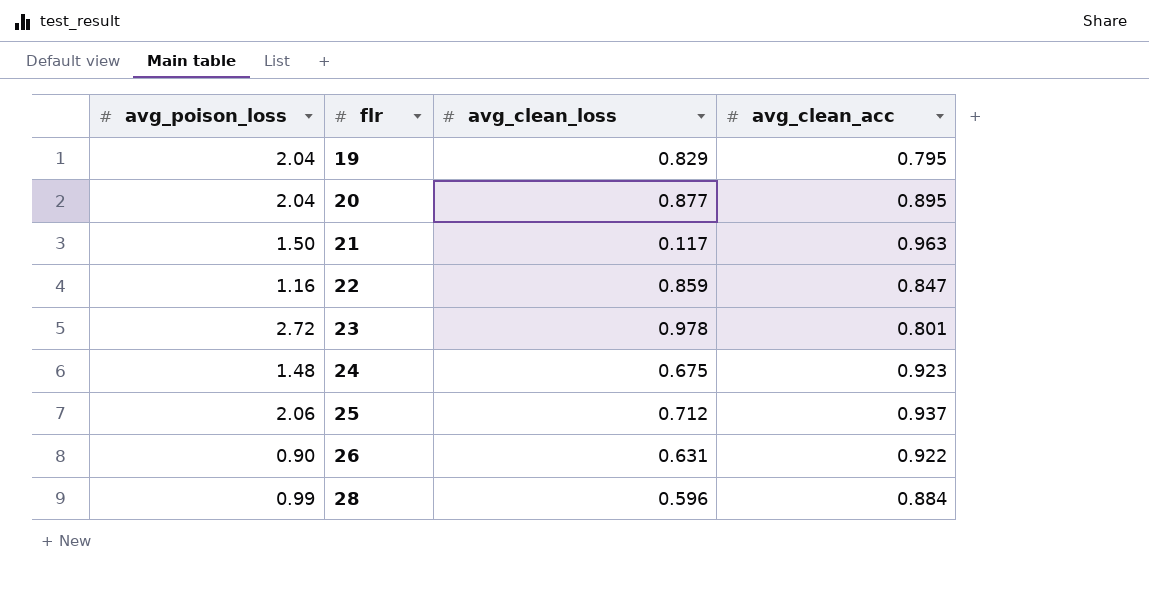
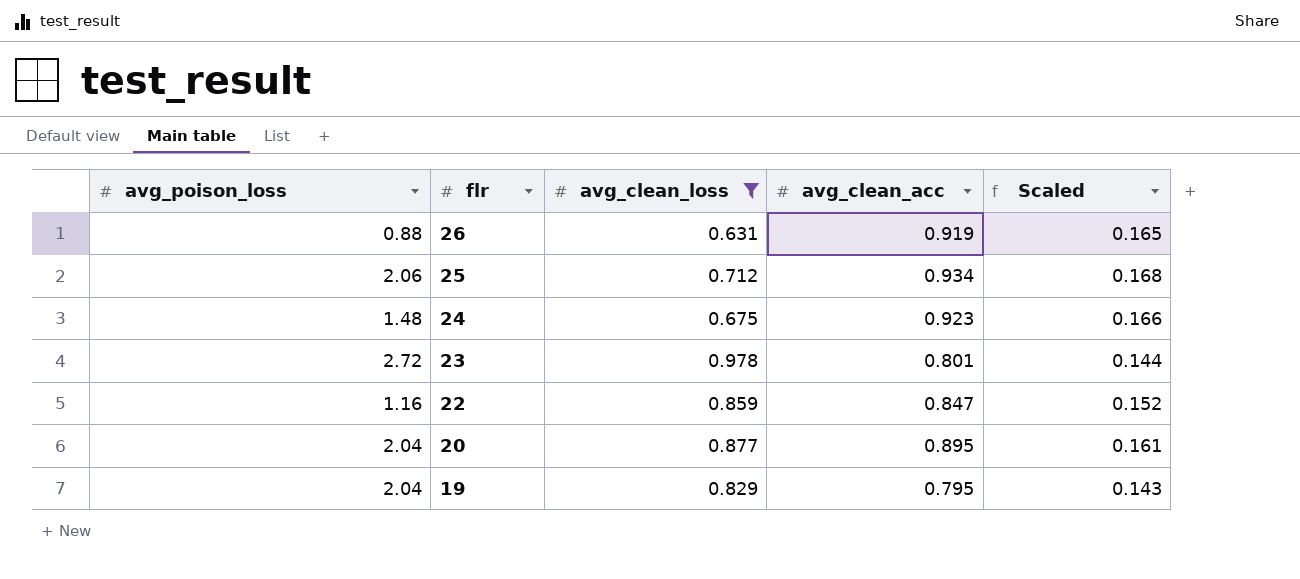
filter: none -> avg_clean_loss >= 0.631
row order: flr ascending -> flr descending
column Scaled | formula: none -> [avg_clean_acc] * 0.18
26 | avg_poison_loss: 0.90 -> 0.88
26 | avg_clean_acc: 0.922 -> 0.919
25 | avg_clean_acc: 0.937 -> 0.934

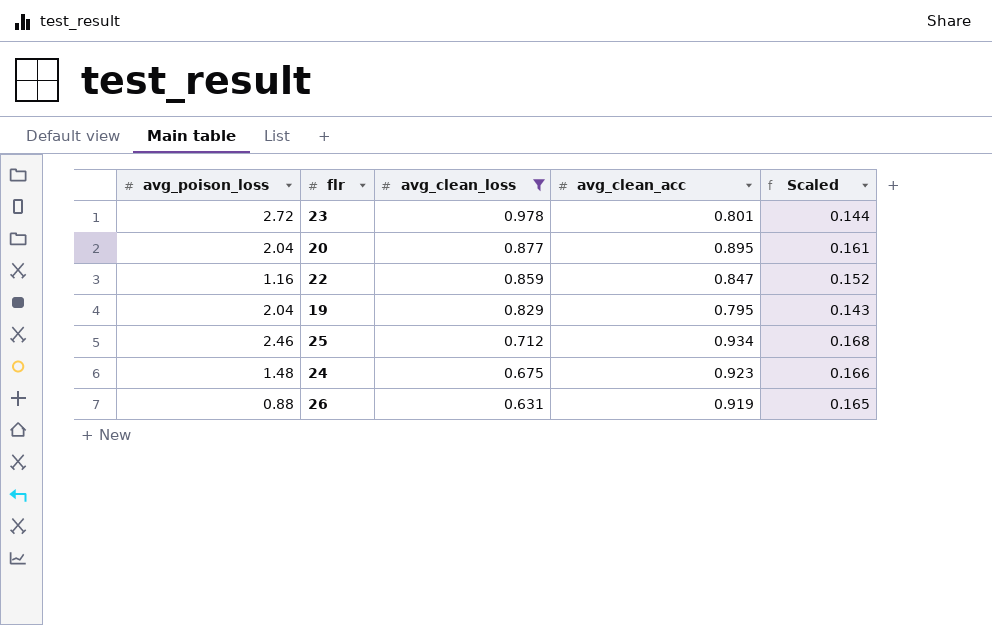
row order: flr descending -> avg_clean_loss descending
25 | avg_poison_loss: 2.06 -> 2.46

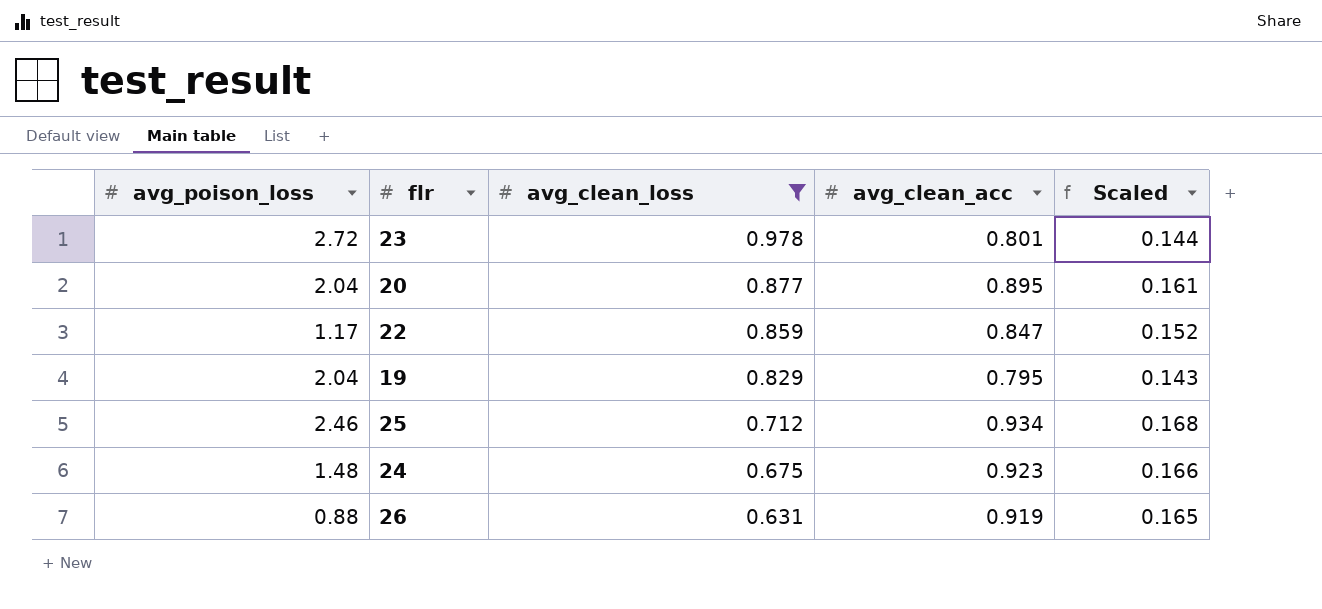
22 | avg_poison_loss: 1.16 -> 1.17

